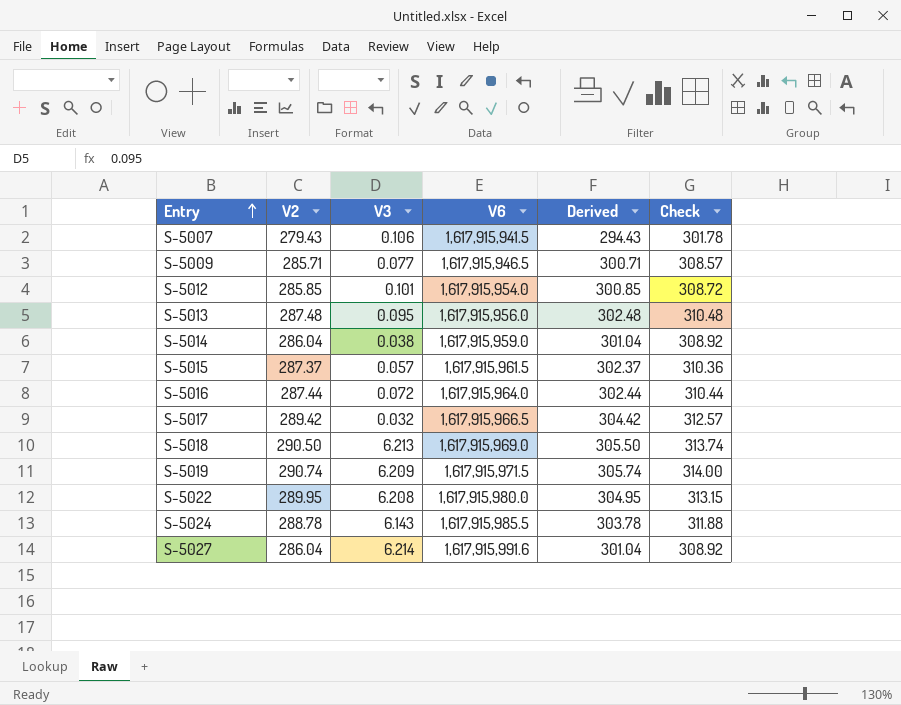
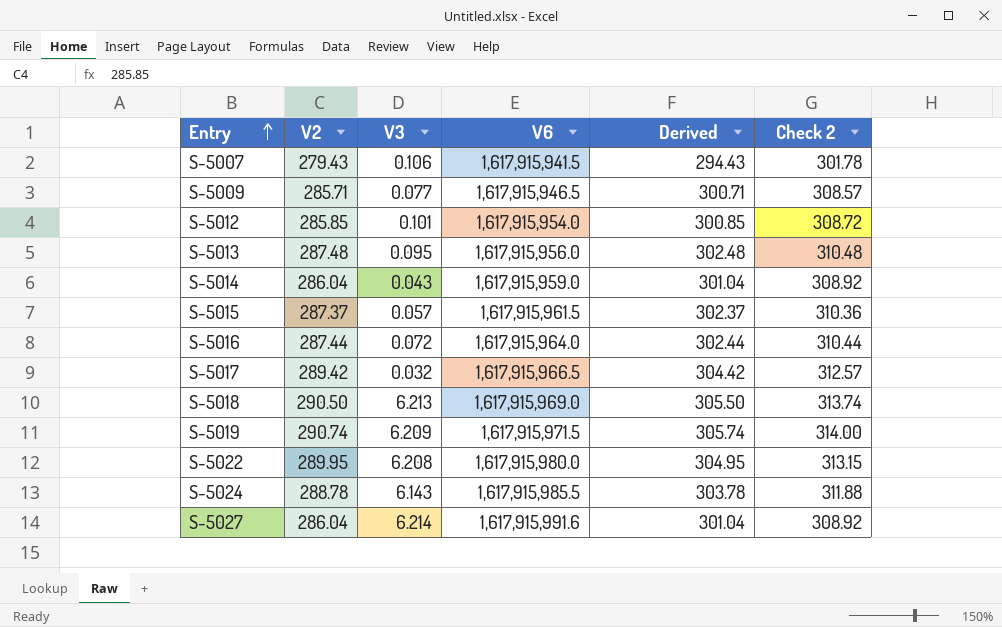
column name: Check -> Check 2
S-5014 | V3: 0.038 -> 0.043

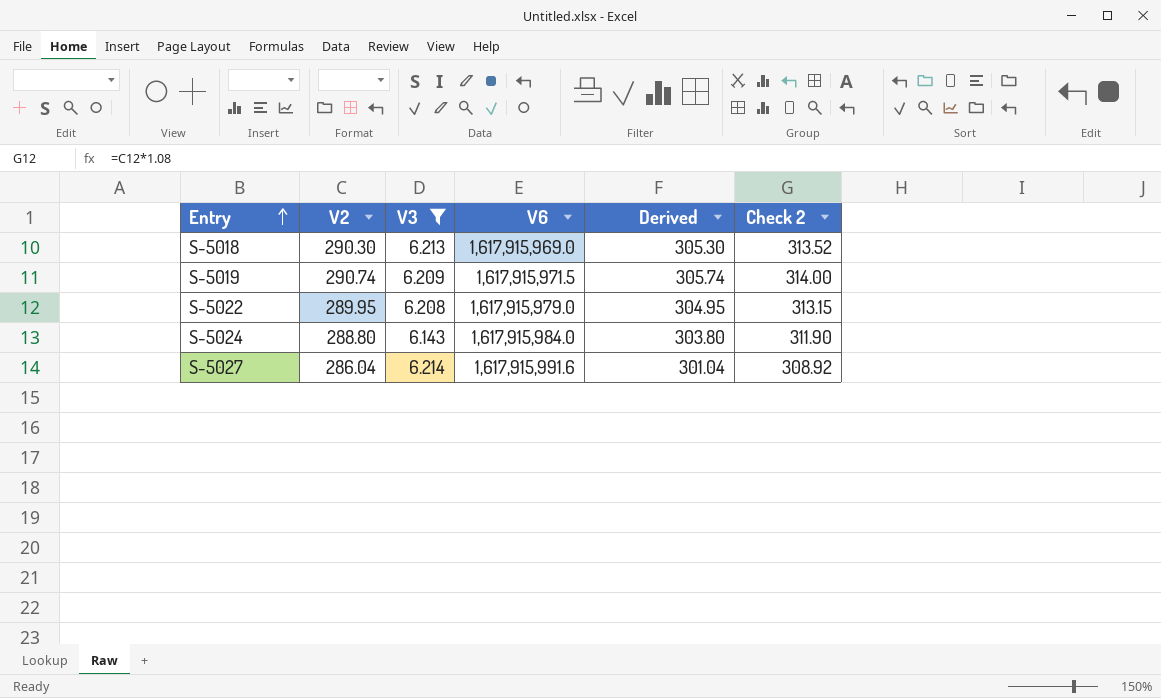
filter: none -> V3 >= 6.143
S-5018 | V2: 290.50 -> 290.30
S-5018 | Derived: 305.50 -> 305.30
S-5018 | Check 2: 313.74 -> 313.52
S-5022 | V6: 1,617,915,980.0 -> 1,617,915,979.0
S-5024 | V2: 288.78 -> 288.80
S-5024 | V6: 1,617,915,985.5 -> 1,617,915,984.0
S-5024 | Derived: 303.78 -> 303.80
S-5024 | Check 2: 311.88 -> 311.90

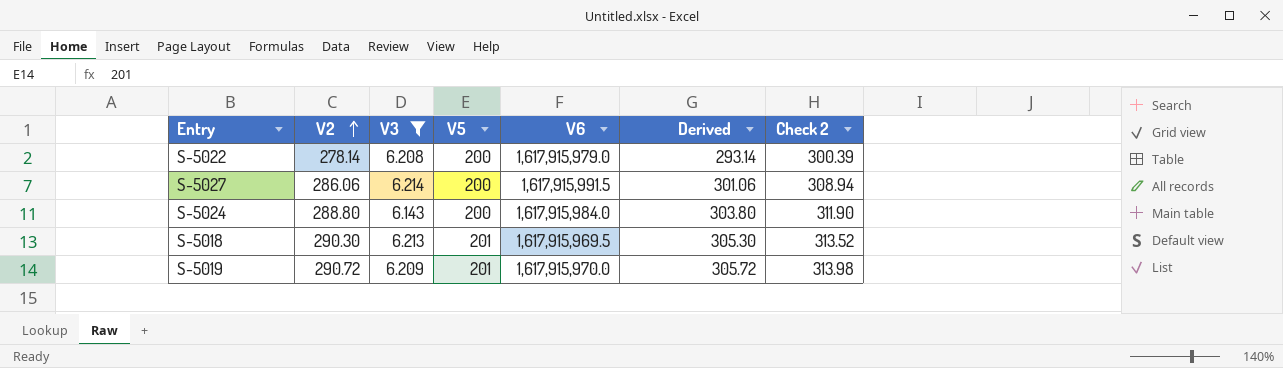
row order: Entry ascending -> V2 ascending
column V5 | position: none -> 4
S-5022 | V2: 289.95 -> 278.14
S-5022 | Derived: 304.95 -> 293.14
S-5022 | Check 2: 313.15 -> 300.39
S-5027 | V2: 286.04 -> 286.06
S-5027 | V6: 1,617,915,991.6 -> 1,617,915,991.5
S-5027 | Derived: 301.04 -> 301.06
S-5027 | Check 2: 308.92 -> 308.94
S-5018 | V6: 1,617,915,969.0 -> 1,617,915,969.5
S-5019 | V2: 290.74 -> 290.72
S-5019 | V6: 1,617,915,971.5 -> 1,617,915,970.0
S-5019 | Derived: 305.74 -> 305.72
S-5019 | Check 2: 314.00 -> 313.98

